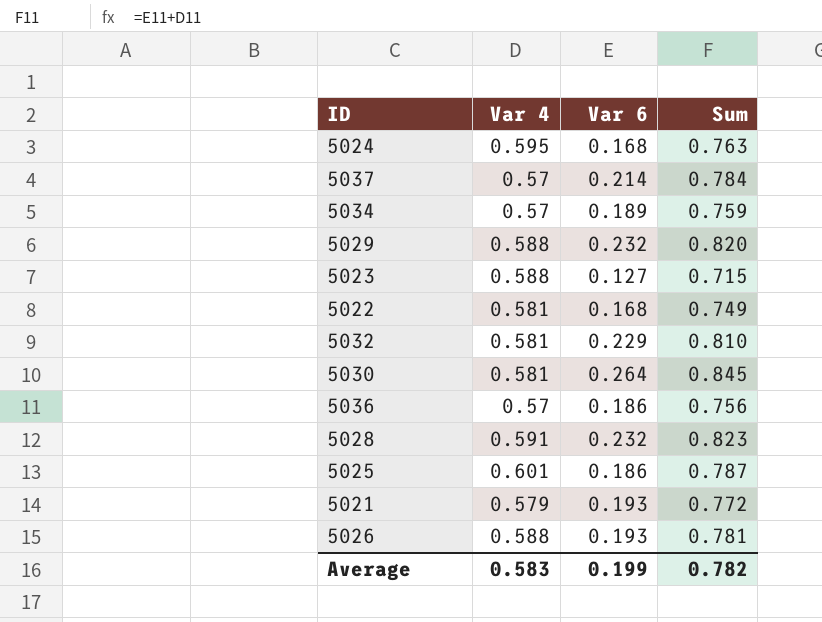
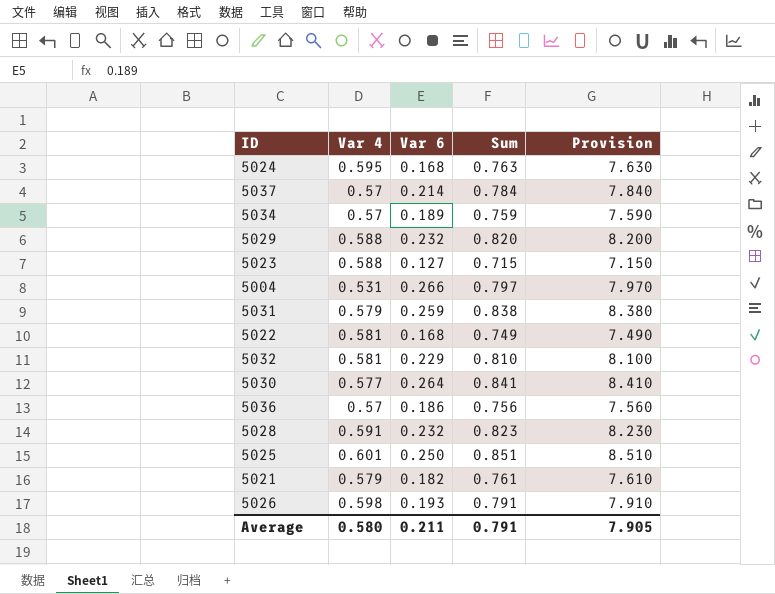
column Provision | formula: none -> [Sum] * 10
row 5004: none -> 0.531 | 0.266 | 0.797 | 7.970
row 5031: none -> 0.579 | 0.259 | 0.838 | 8.380
5030 | Var 4: 0.581 -> 0.577
5030 | Sum: 0.845 -> 0.841
5025 | Var 6: 0.186 -> 0.250
5025 | Sum: 0.787 -> 0.851
5021 | Var 6: 0.193 -> 0.182
5021 | Sum: 0.772 -> 0.761
5026 | Var 4: 0.588 -> 0.598
5026 | Sum: 0.781 -> 0.791
Average | Var 4: 0.583 -> 0.580
Average | Var 6: 0.199 -> 0.211
Average | Sum: 0.782 -> 0.791

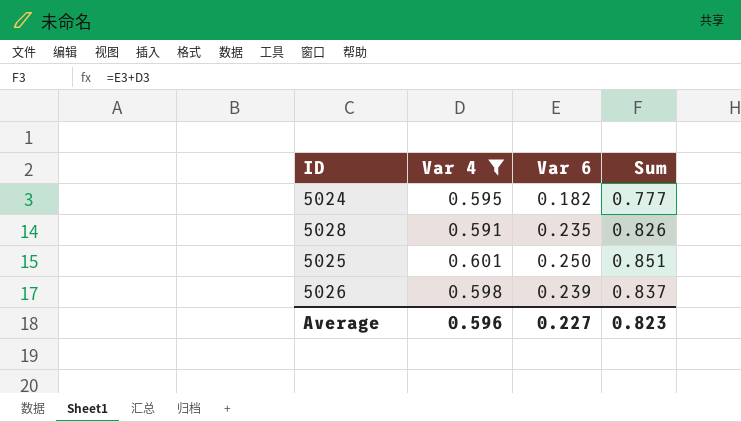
filter: none -> Var 4 >= 0.591
column Provision | formula: [Sum] * 10 -> none
5024 | Var 6: 0.168 -> 0.182
5024 | Sum: 0.763 -> 0.777
5028 | Var 6: 0.232 -> 0.235
5028 | Sum: 0.823 -> 0.826
5026 | Var 6: 0.193 -> 0.239
5026 | Sum: 0.791 -> 0.837
Average | Var 4: 0.580 -> 0.596
Average | Var 6: 0.211 -> 0.227
Average | Sum: 0.791 -> 0.823

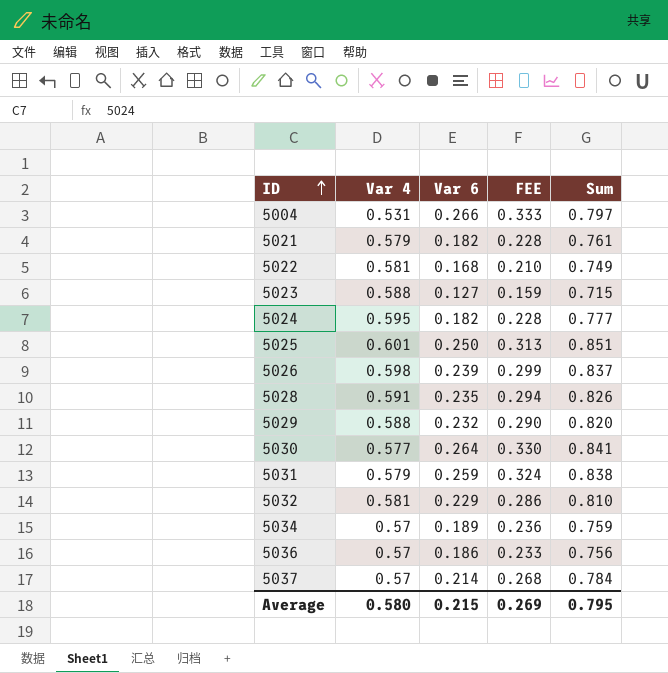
filter: Var 4 >= 0.591 -> none
row order: none -> ID ascending
column FEE | formula: none -> [Var 6] * 1.25
Average | Var 4: 0.596 -> 0.580
Average | Var 6: 0.227 -> 0.215
Average | Sum: 0.823 -> 0.795

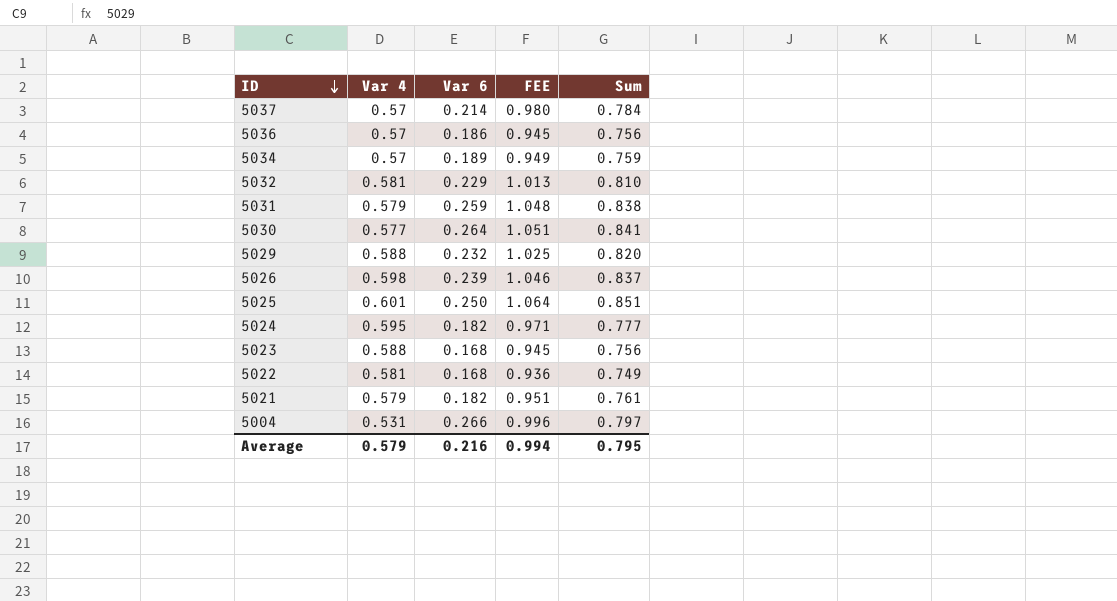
row order: ID ascending -> ID descending
column FEE | formula: [Var 6] * 1.25 -> [Sum] * 1.25
row 5028: 0.591 | 0.235 | 0.294 | 0.826 -> none
5023 | Var 6: 0.127 -> 0.168
5023 | Sum: 0.715 -> 0.756
Average | Var 4: 0.580 -> 0.579
Average | Var 6: 0.215 -> 0.216
Average | FEE: 0.269 -> 0.994

